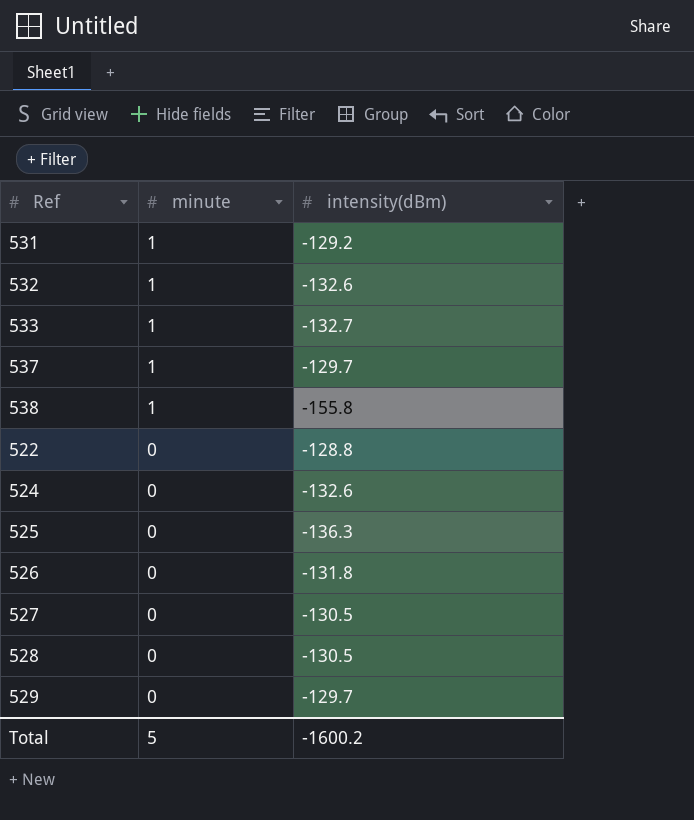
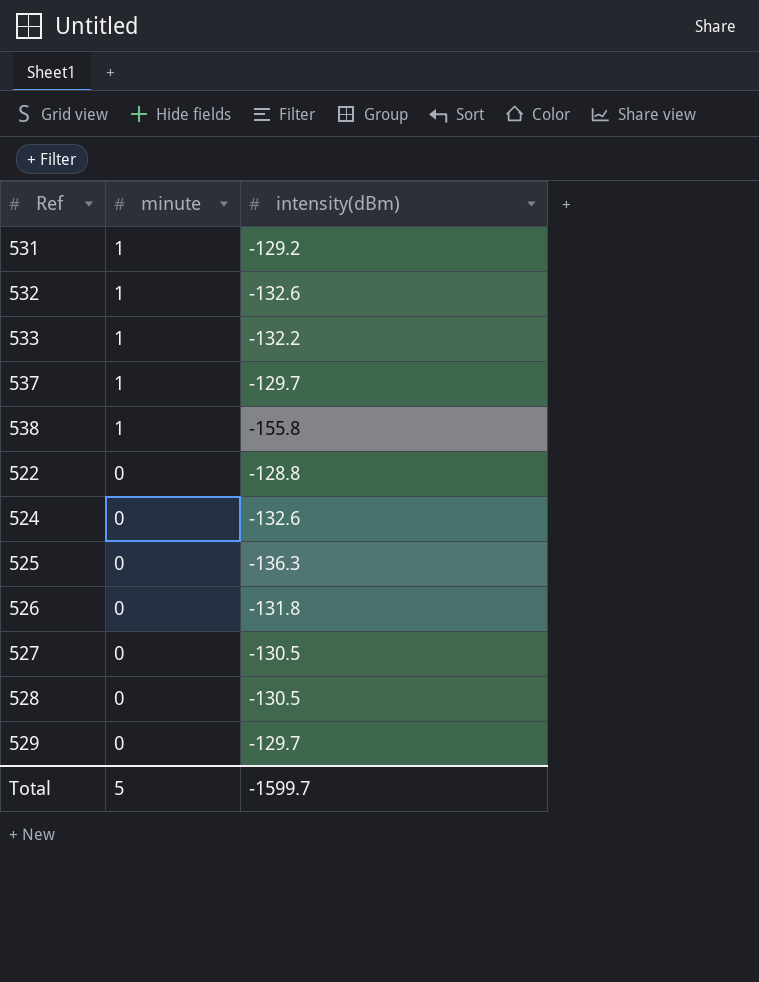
533 | intensity(dBm): -132.7 -> -132.2
Total | intensity(dBm): -1600.2 -> -1599.7

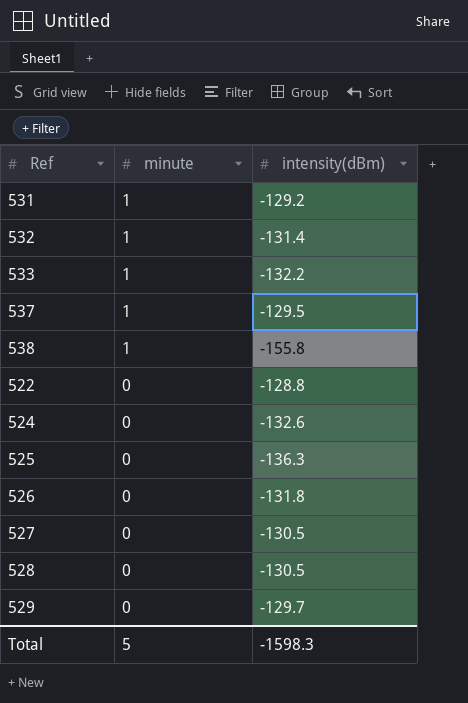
532 | intensity(dBm): -132.6 -> -131.4
537 | intensity(dBm): -129.7 -> -129.5
Total | intensity(dBm): -1599.7 -> -1598.3

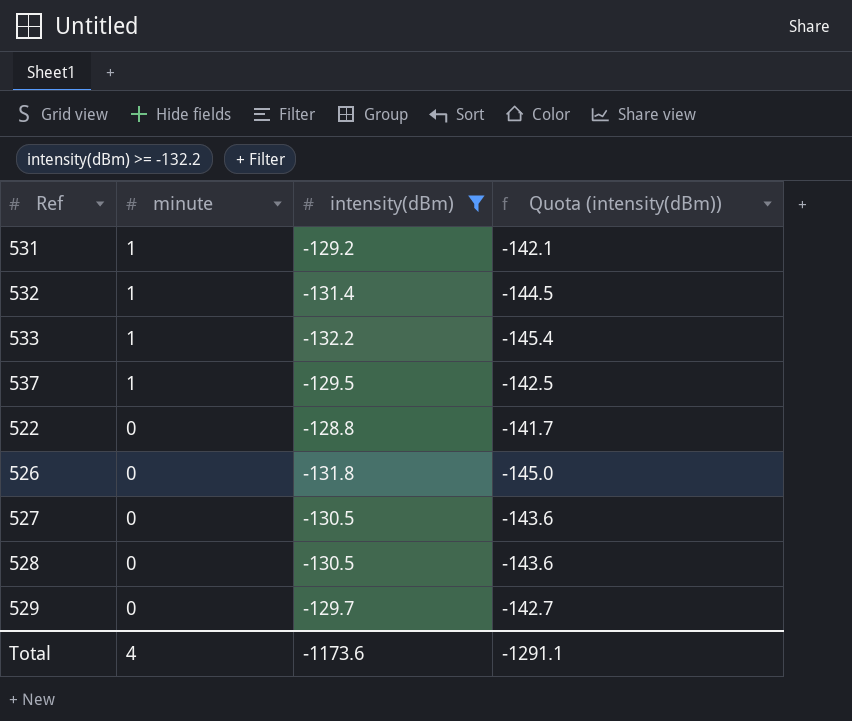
filter: none -> intensity(dBm) >= -132.2
column Quota (intensity(dBm)) | formula: none -> [intensity(dBm)] * 1.1
Total | minute: 5 -> 4
Total | intensity(dBm): -1598.3 -> -1173.6

